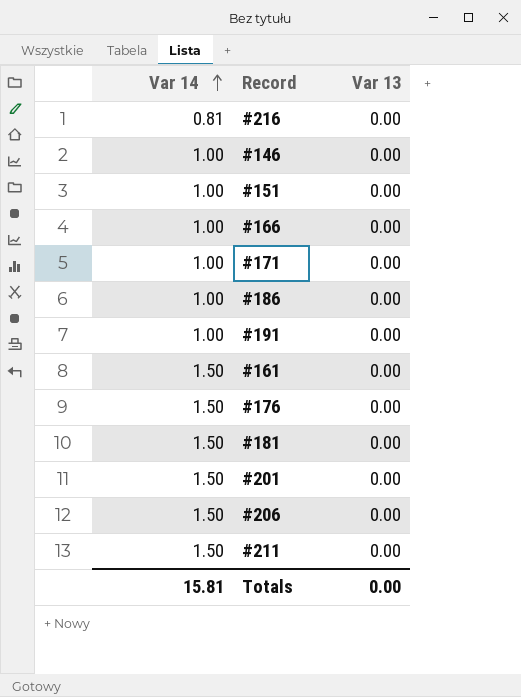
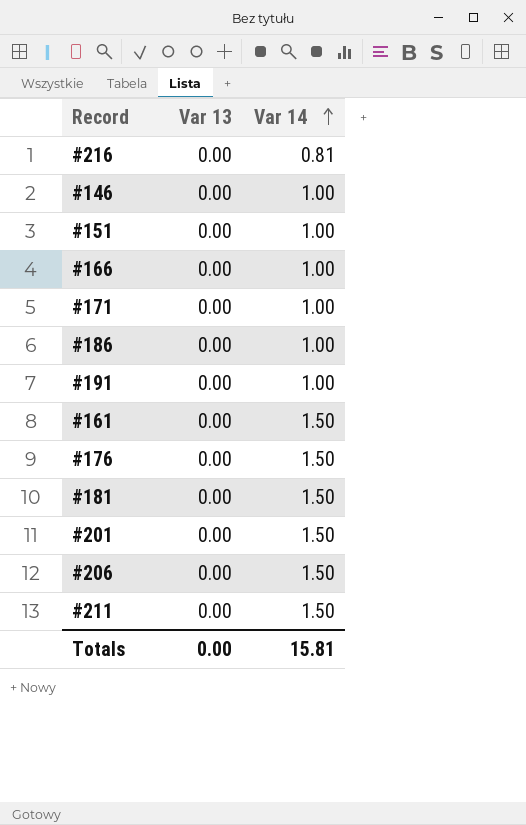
column Var 14 | position: 1 -> 3

